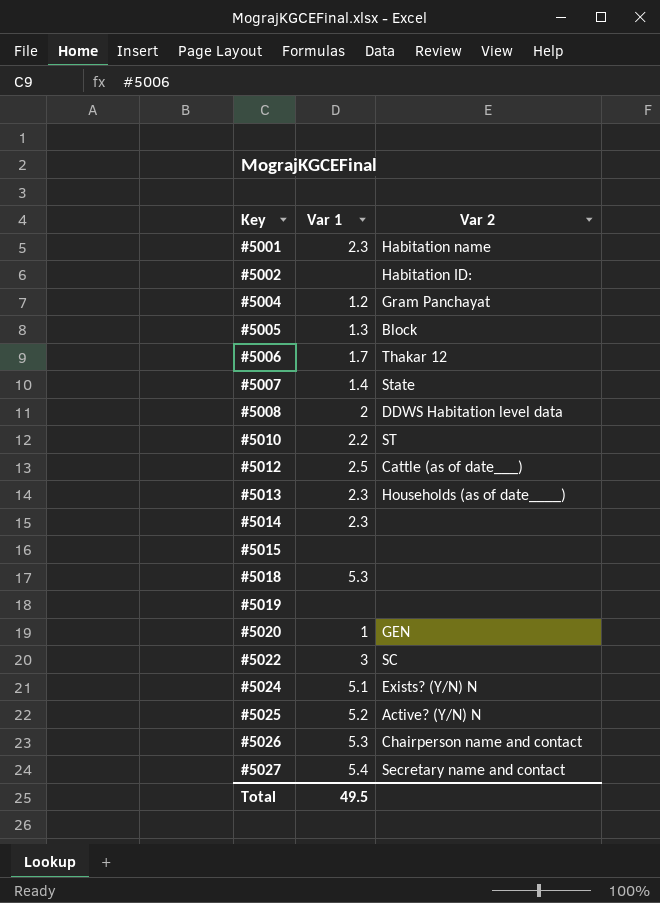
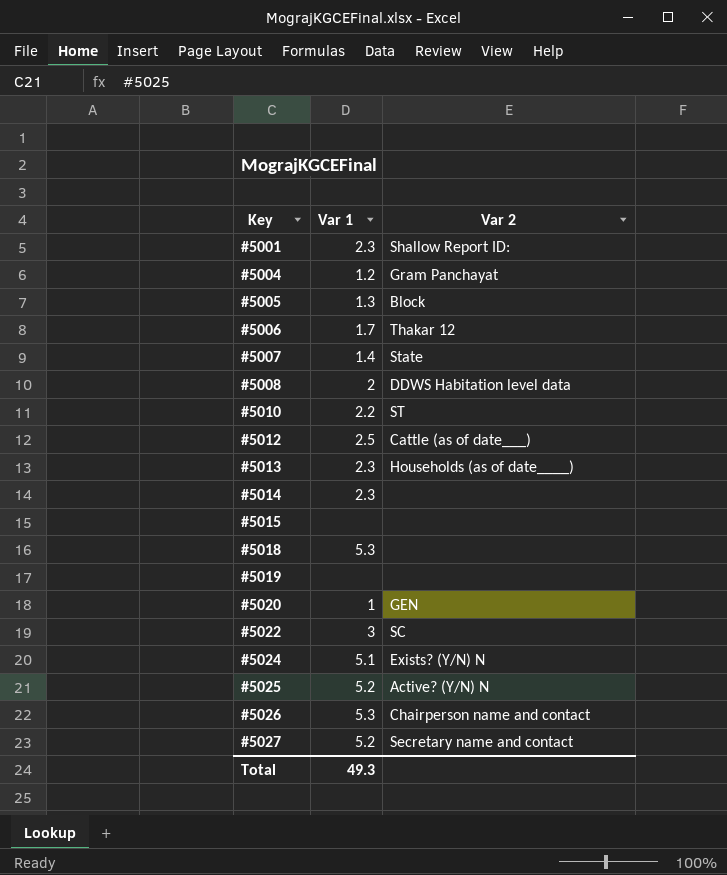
row #5002: none | Habitation ID: -> none
#5001 | Var 2: Habitation name -> Shallow Report ID:
#5027 | Var 1: 5.4 -> 5.2
Total | Var 1: 49.5 -> 49.3

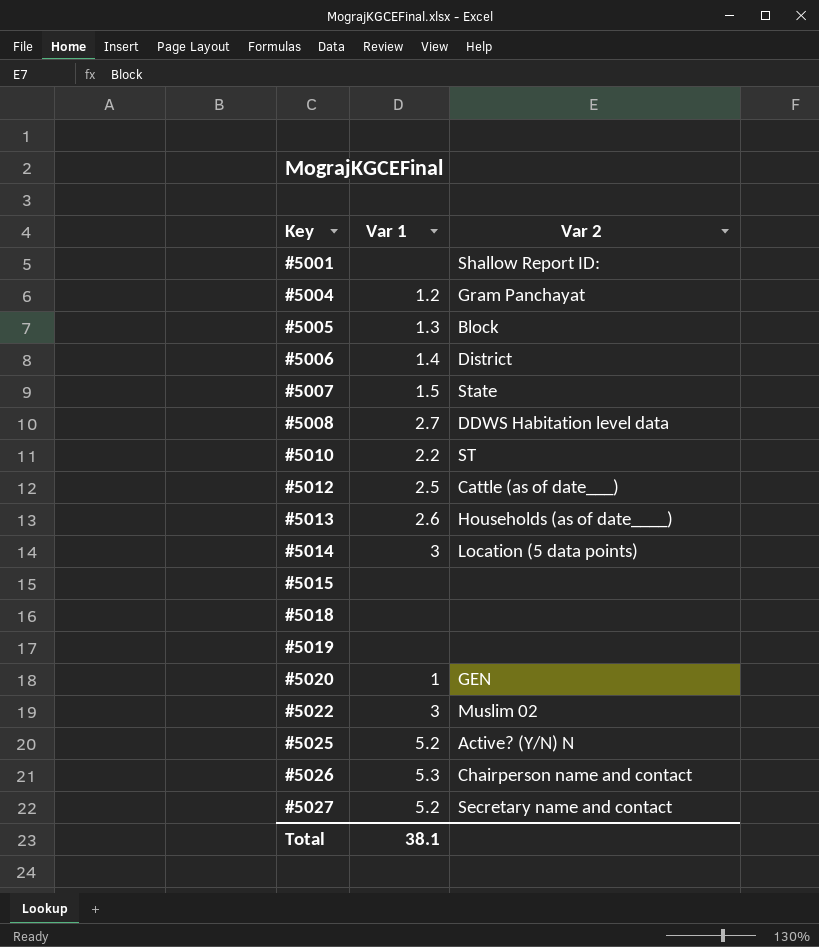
row #5024: 5.1 | Exists? (Y/N) N -> none
#5001 | Var 1: 2.3 -> none
#5006 | Var 1: 1.7 -> 1.4
#5006 | Var 2: Thakar 12 -> District
#5007 | Var 1: 1.4 -> 1.5
#5008 | Var 1: 2 -> 2.7
#5013 | Var 1: 2.3 -> 2.6
#5014 | Var 1: 2.3 -> 3
#5014 | Var 2: none -> Location (5 data points)
#5018 | Var 1: 5.3 -> none
#5022 | Var 2: SC -> Muslim 02
Total | Var 1: 49.3 -> 38.1

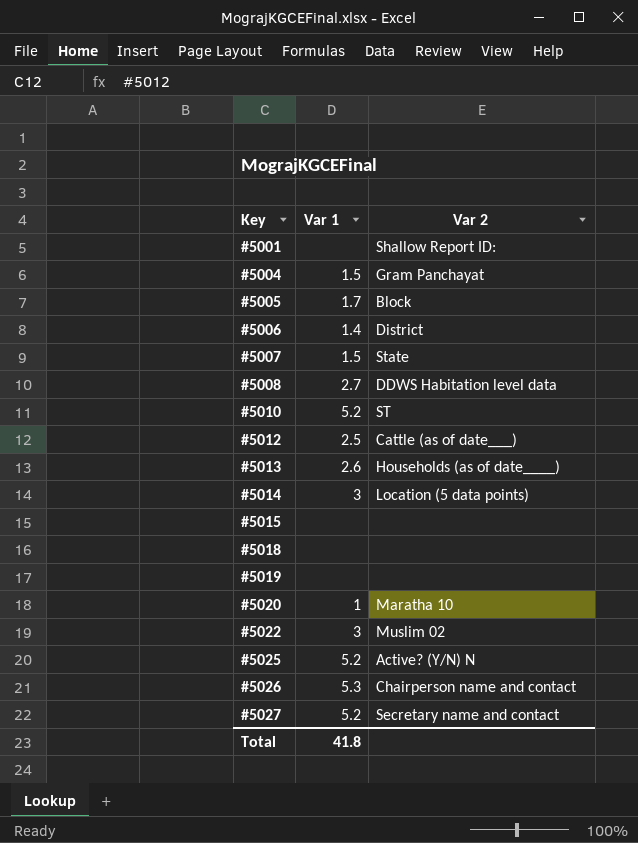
#5004 | Var 1: 1.2 -> 1.5
#5005 | Var 1: 1.3 -> 1.7
#5010 | Var 1: 2.2 -> 5.2
#5020 | Var 2: GEN -> Maratha 10
Total | Var 1: 38.1 -> 41.8

